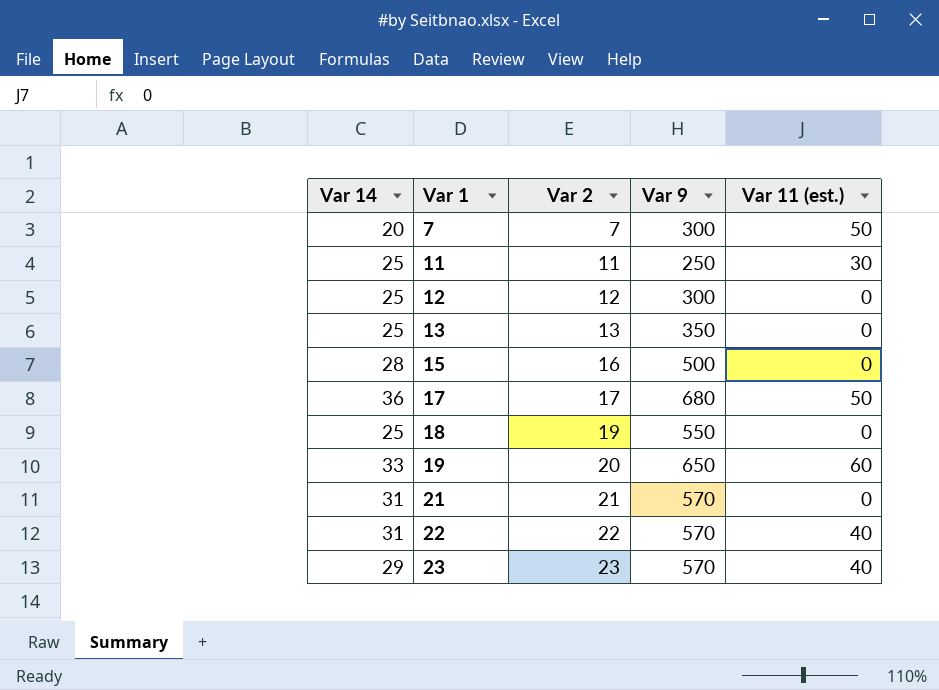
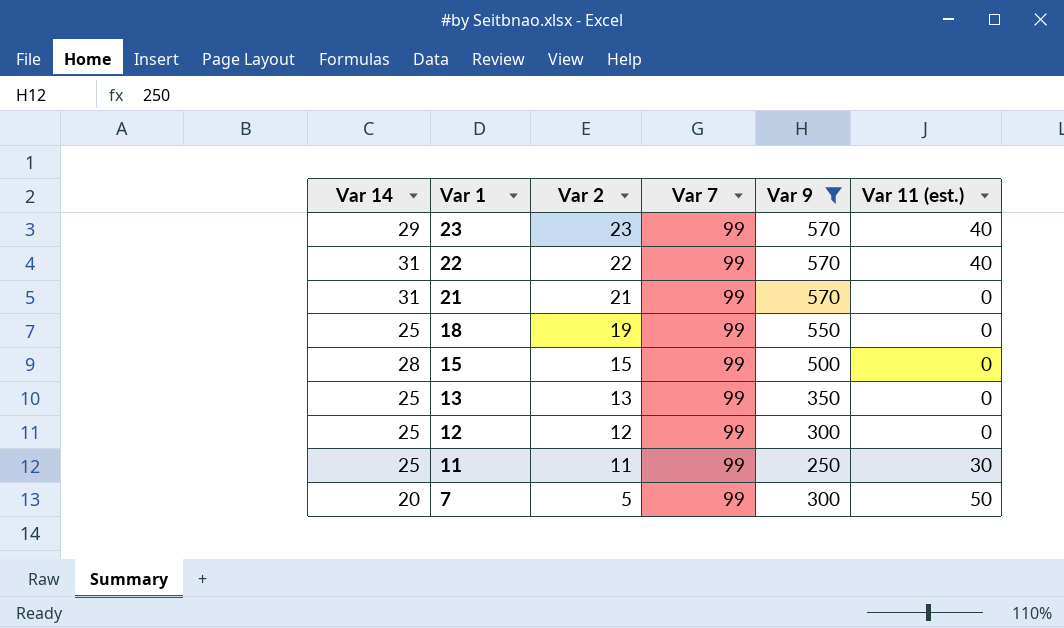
filter: none -> Var 9 <= 570
row order: Var 1 ascending -> Var 1 descending
column Var 7 | position: none -> 4
15 | Var 2: 16 -> 15
7 | Var 2: 7 -> 5

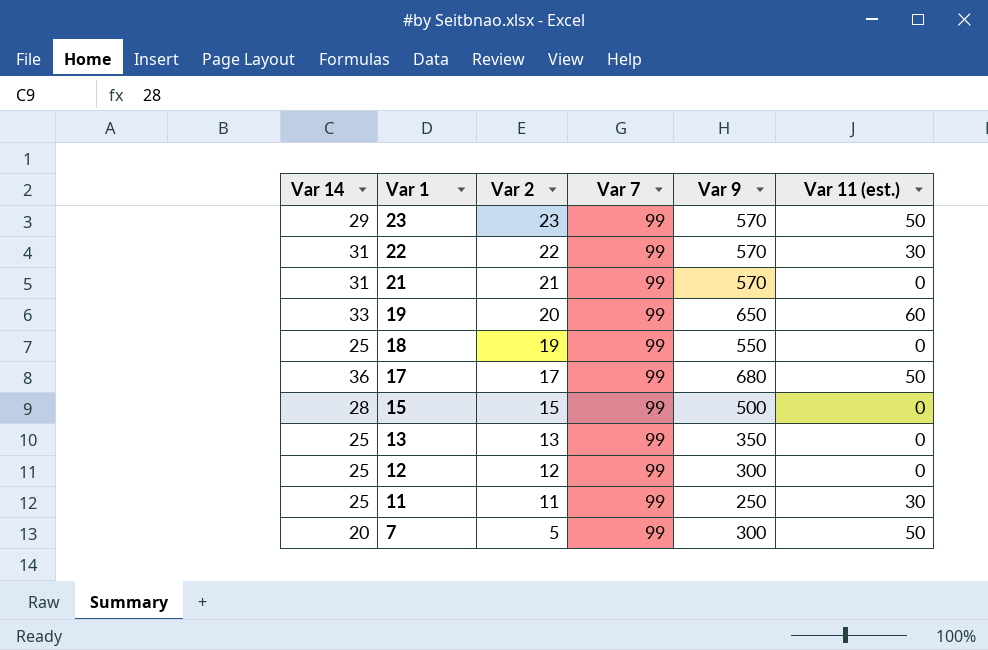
filter: Var 9 <= 570 -> none
23 | Var 11 (est.): 40 -> 50
22 | Var 11 (est.): 40 -> 30

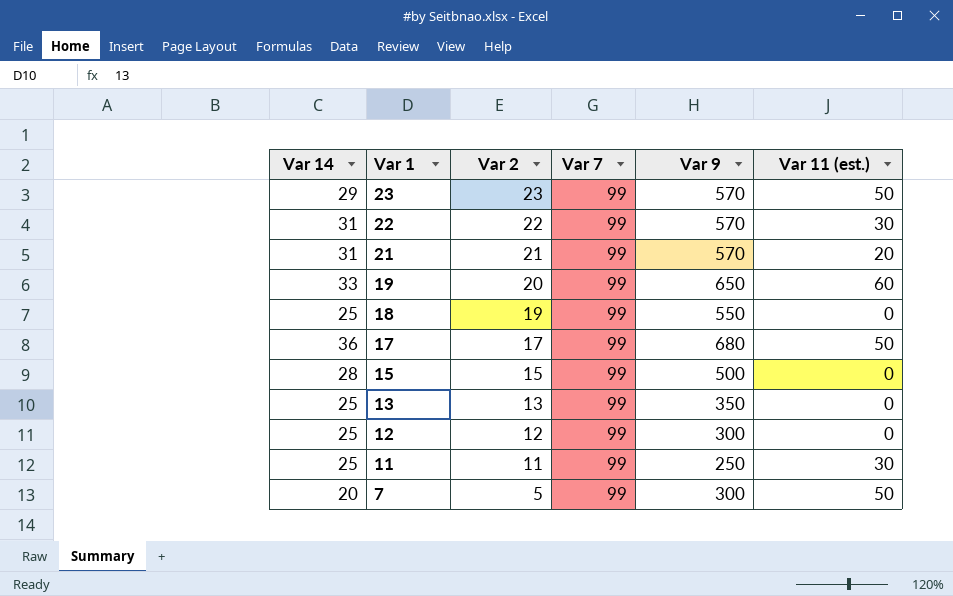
21 | Var 11 (est.): 0 -> 20

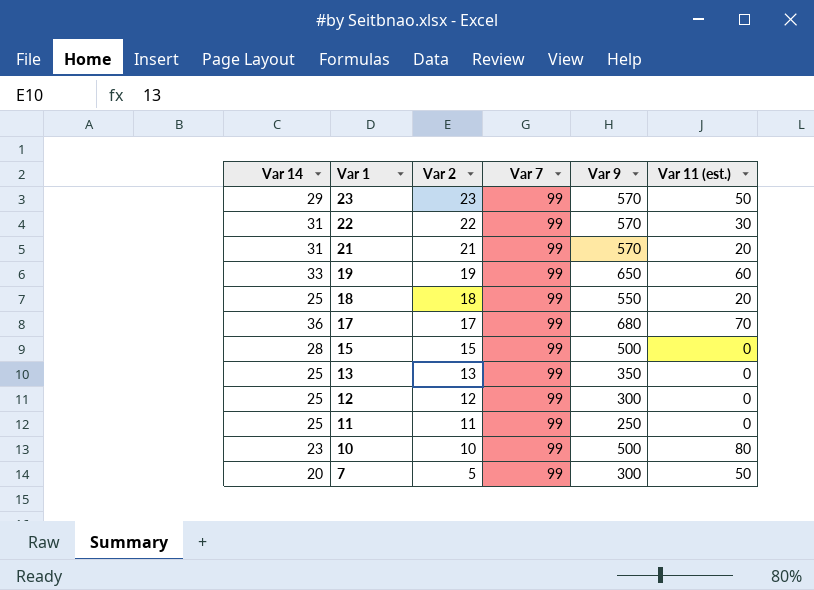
19 | Var 2: 20 -> 19
18 | Var 2: 19 -> 18
18 | Var 11 (est.): 0 -> 20
17 | Var 11 (est.): 50 -> 70
11 | Var 11 (est.): 30 -> 0
row 10: none -> 23 | 10 | 99 | 500 | 80

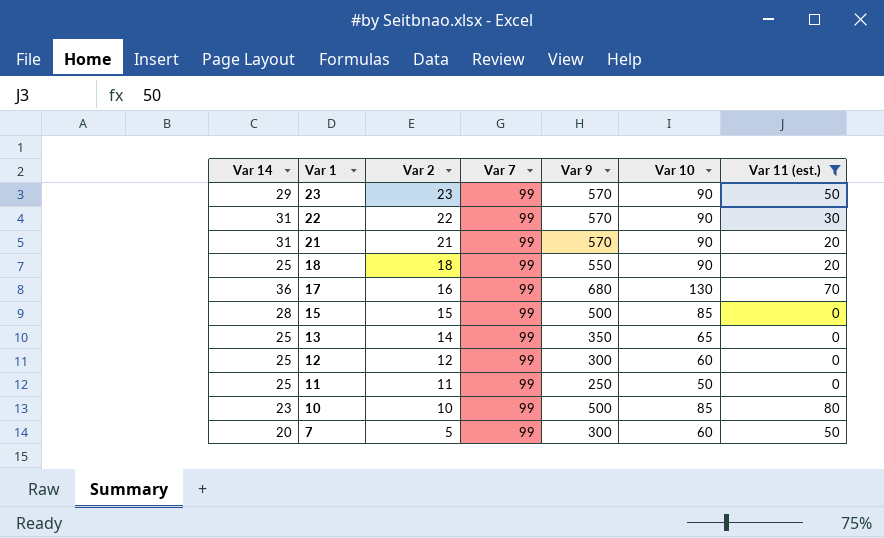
filter: none -> Var 11 (est.) != 60
column Var 10 | position: none -> 6
17 | Var 2: 17 -> 16
13 | Var 2: 13 -> 14

